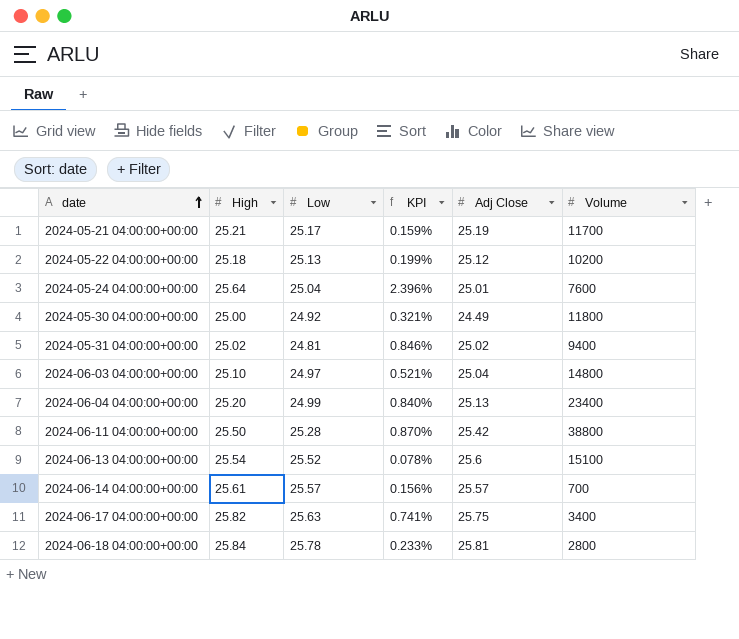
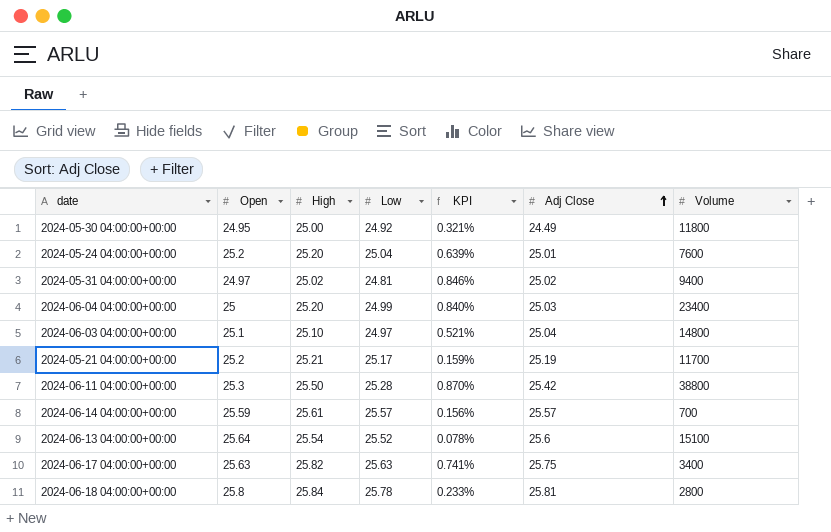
row order: date ascending -> Adj Close ascending
column Open | position: none -> 2
row 2024-05-22 04:00:00+00:00: 25.18 | 25.13 | 0.199% | 25.12 | 10200 -> none
2024-05-24 04:00:00+00:00 | High: 25.64 -> 25.20
2024-05-24 04:00:00+00:00 | KPI: 2.396% -> 0.639%
2024-06-04 04:00:00+00:00 | Adj Close: 25.13 -> 25.03

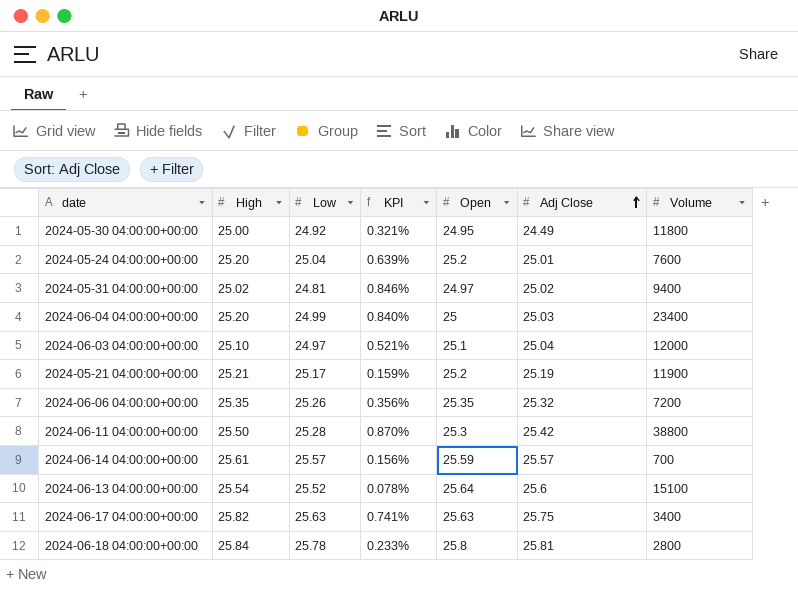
column Open | position: 2 -> 5
2024-06-03 04:00:00+00:00 | Volume: 14800 -> 12000
2024-05-21 04:00:00+00:00 | Volume: 11700 -> 11900
row 2024-06-06 04:00:00+00:00: none -> 25.35 | 25.26 | 0.356% | 25.35 | 25.32 | 7200

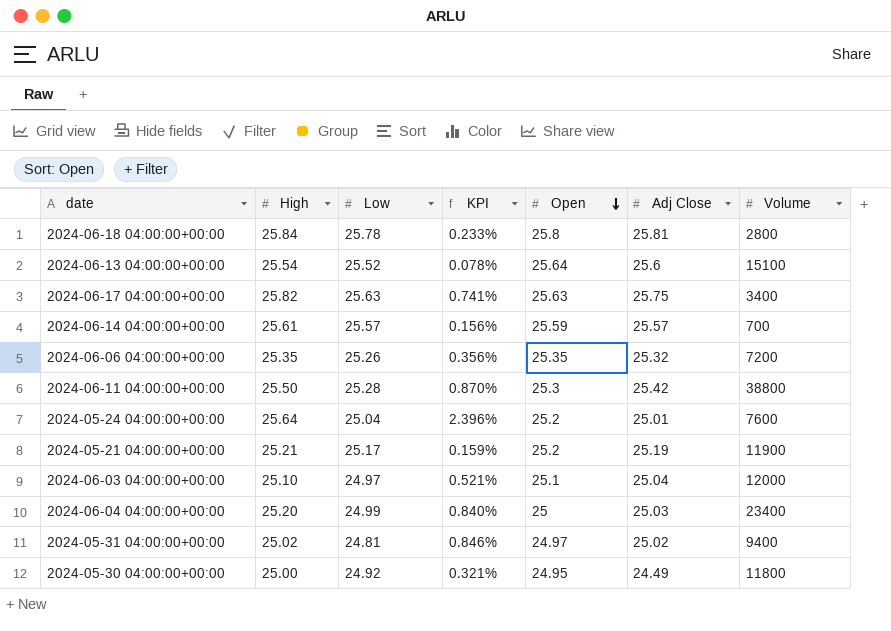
row order: Adj Close ascending -> Open descending
2024-05-24 04:00:00+00:00 | High: 25.20 -> 25.64
2024-05-24 04:00:00+00:00 | KPI: 0.639% -> 2.396%

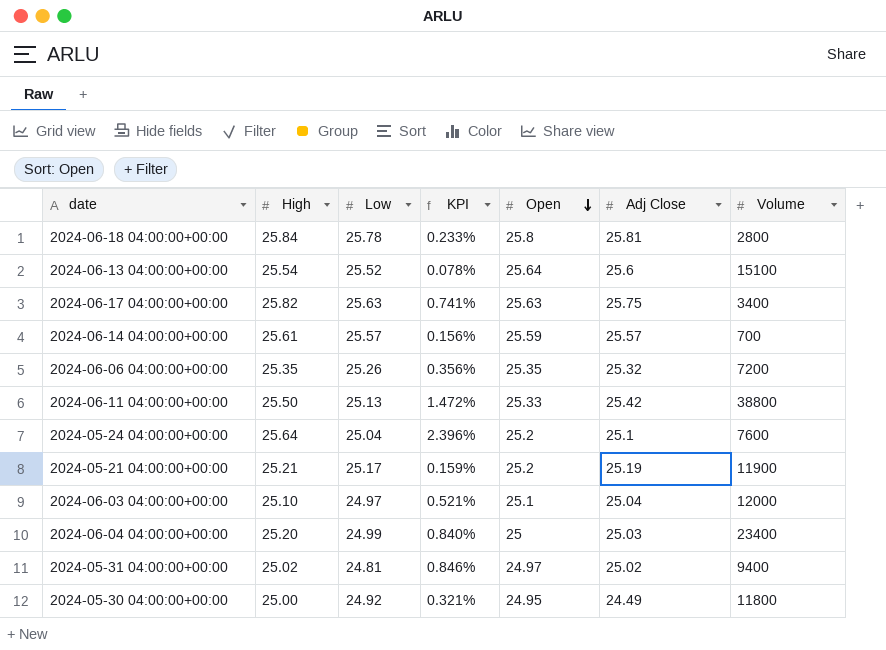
2024-06-11 04:00:00+00:00 | Low: 25.28 -> 25.13
2024-06-11 04:00:00+00:00 | KPI: 0.870% -> 1.472%
2024-06-11 04:00:00+00:00 | Open: 25.3 -> 25.33
2024-05-24 04:00:00+00:00 | Adj Close: 25.01 -> 25.1

